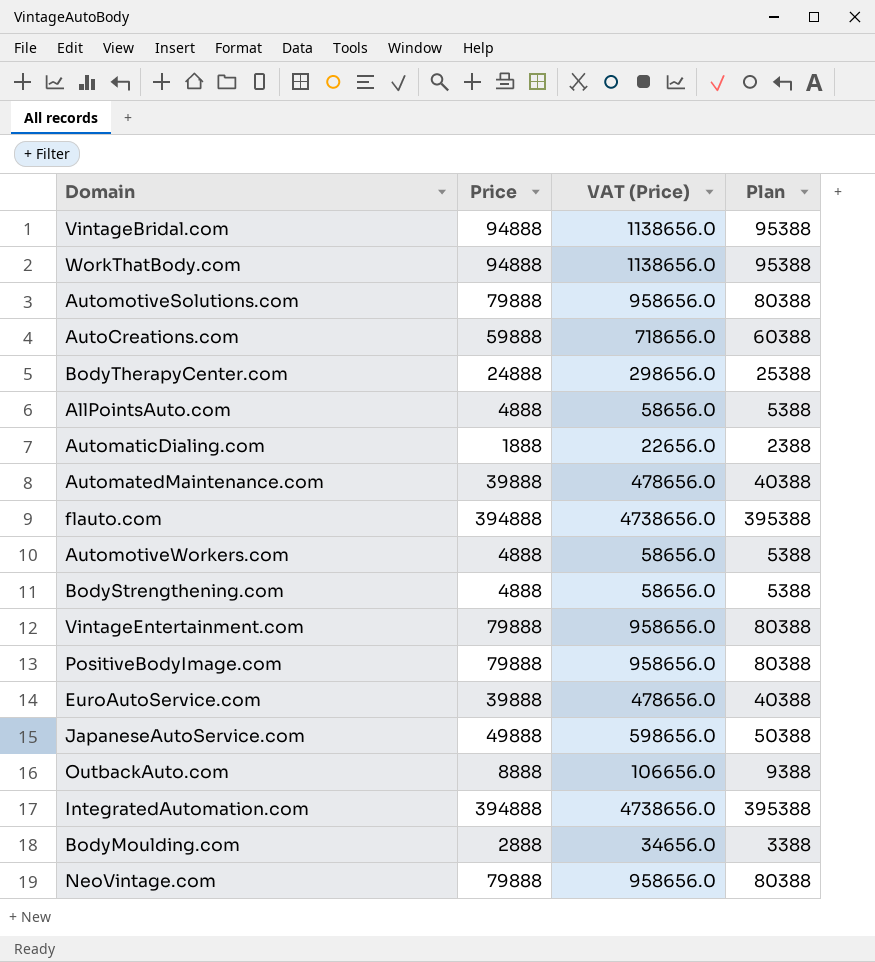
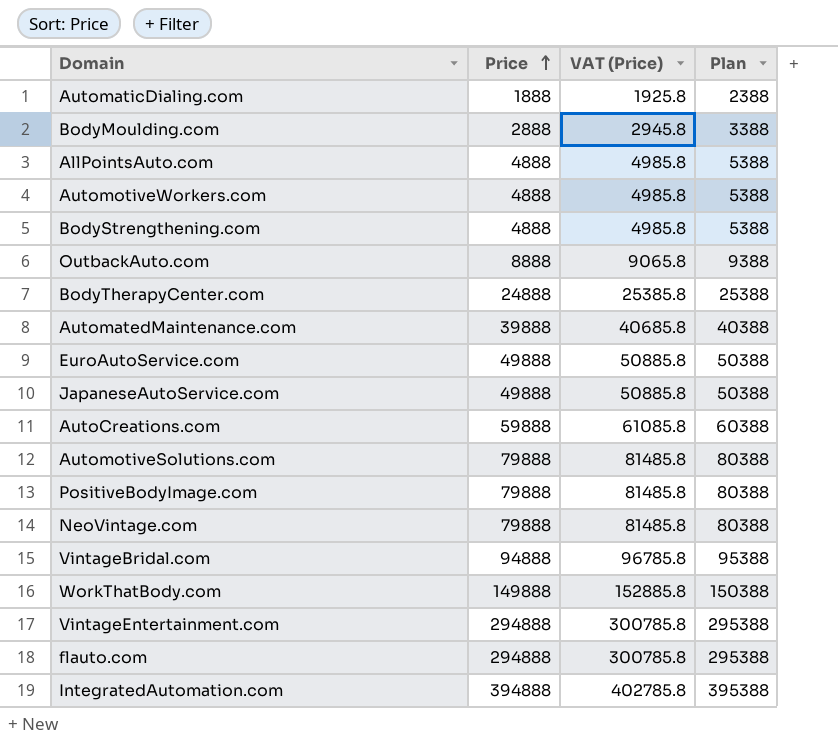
row order: none -> Price ascending
column VAT (Price) | formula: [Price] * 12 -> [Price] * 1.02
EuroAutoService.com | Price: 39888 -> 49888
EuroAutoService.com | Plan: 40388 -> 50388
WorkThatBody.com | Price: 94888 -> 149888
WorkThatBody.com | Plan: 95388 -> 150388
VintageEntertainment.com | Price: 79888 -> 294888
VintageEntertainment.com | Plan: 80388 -> 295388
flauto.com | Price: 394888 -> 294888
flauto.com | Plan: 395388 -> 295388

